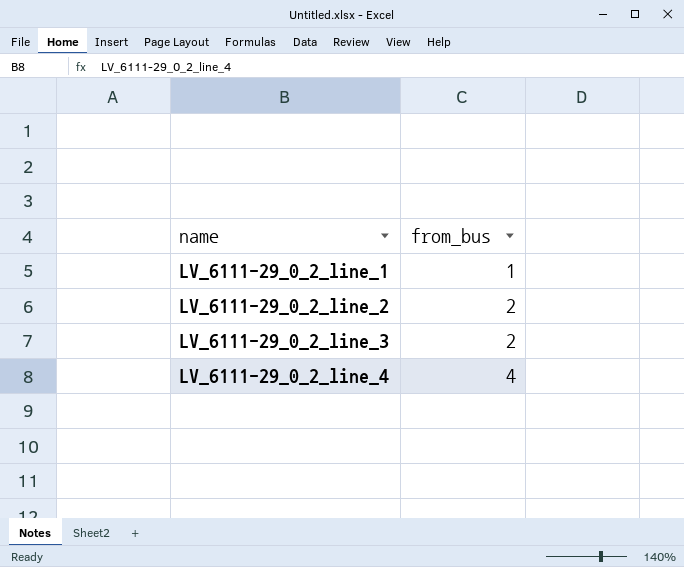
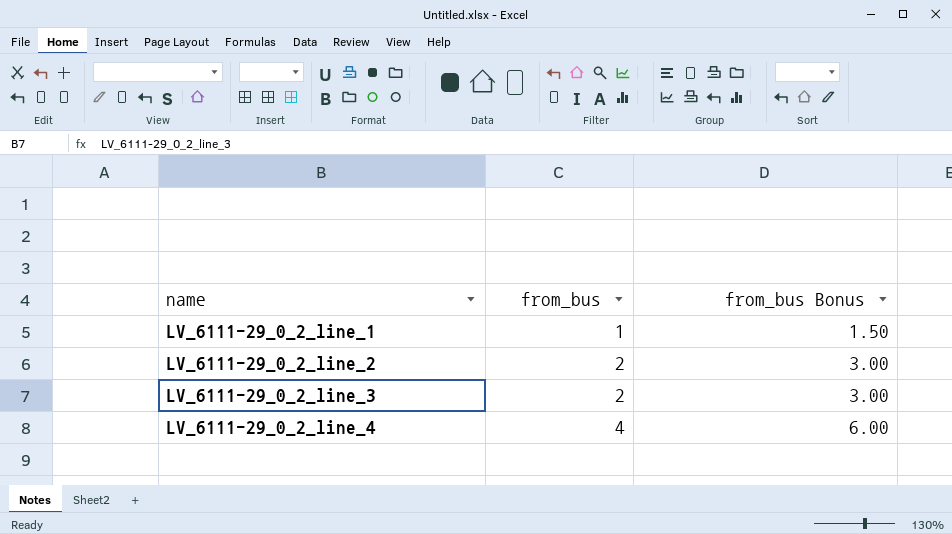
column from_bus Bonus | formula: none -> [from_bus] * 1.5

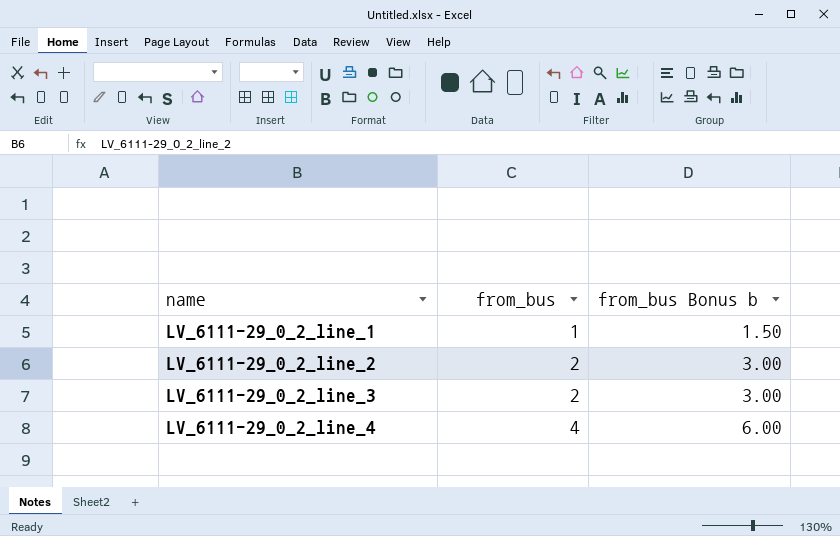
column name: from_bus Bonus -> from_bus Bonus b

